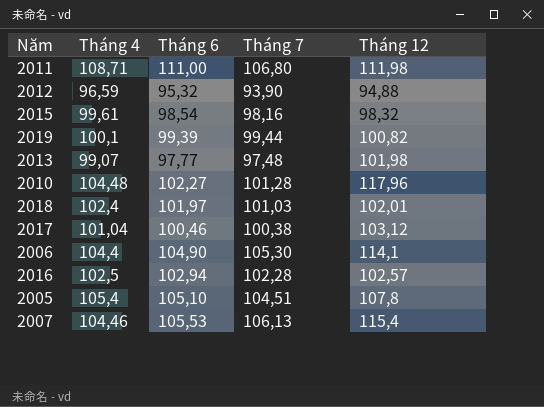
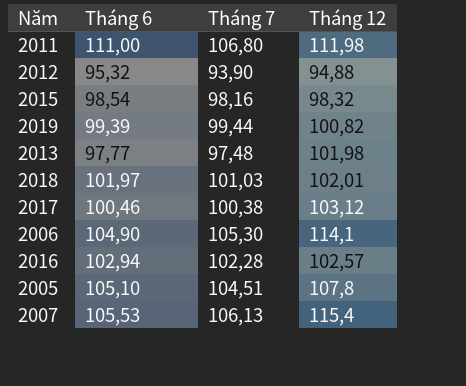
column Tháng 4 | position: 2 -> none
row 2010: 104,48 | 102,27 | 101,28 | 117,96 -> none

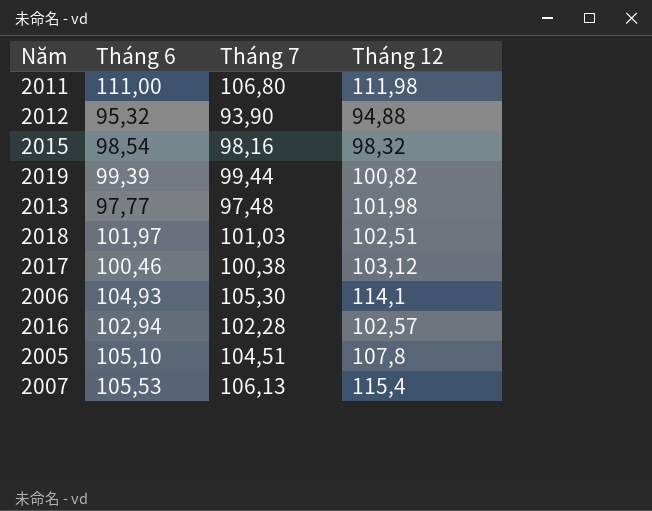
2018 | Tháng 12: 102,01 -> 102,51
2006 | Tháng 6: 104,90 -> 104,93

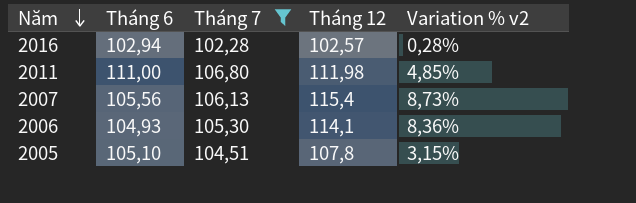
filter: none -> Tháng 7 >= 102,28
row order: none -> Năm descending
column Variation % v2 | formula: none -> ([Tháng 12] - [Tháng 7]) / [Tháng 7]
2007 | Tháng 6: 105,53 -> 105,56

